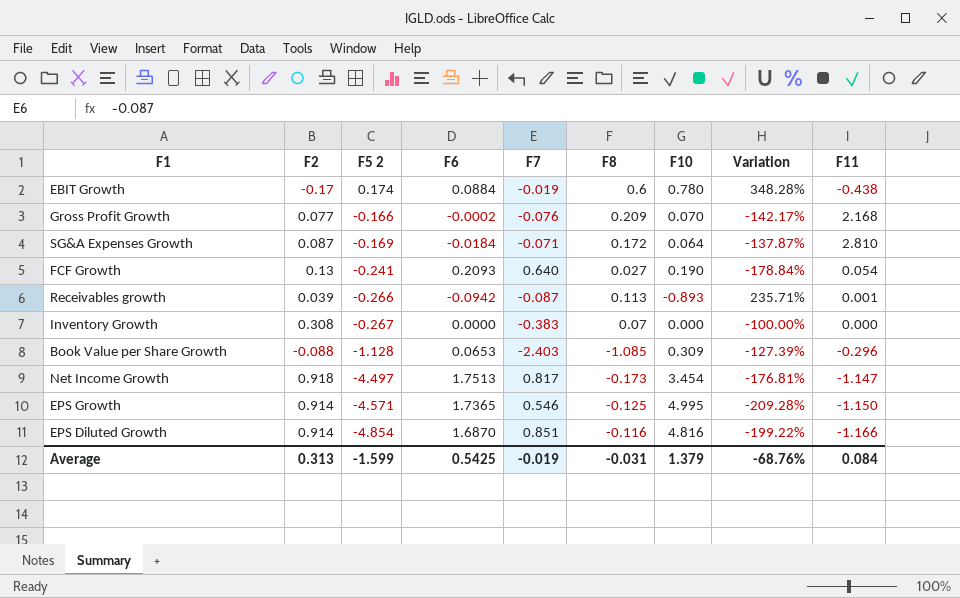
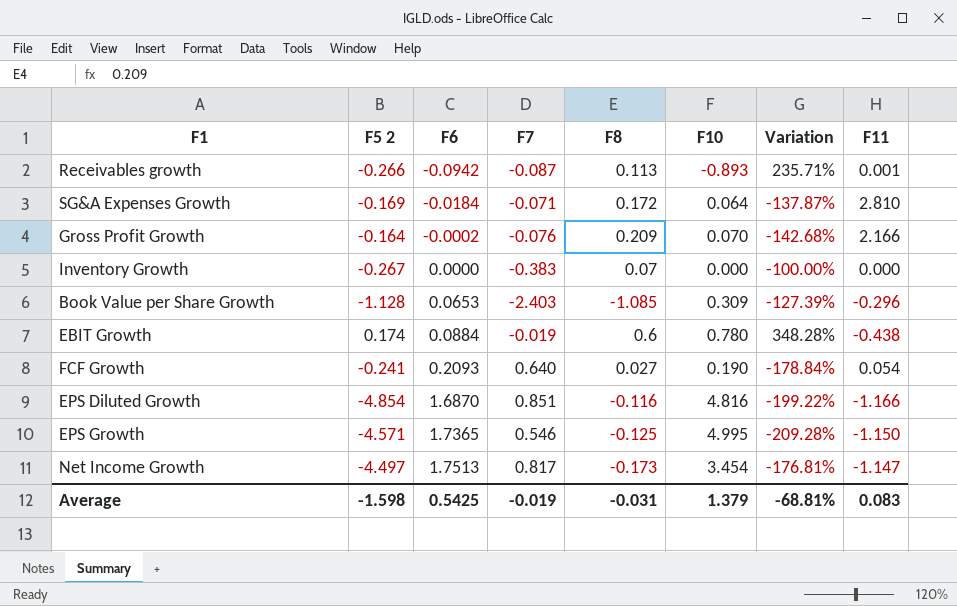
row order: F5 2 descending -> F6 ascending
column F2 | position: 2 -> none
Gross Profit Growth | F5 2: -0.166 -> -0.164
Gross Profit Growth | Variation: -142.17% -> -142.68%
Gross Profit Growth | F11: 2.168 -> 2.166
Average | F5 2: -1.599 -> -1.598
Average | Variation: -68.76% -> -68.81%
Average | F11: 0.084 -> 0.083

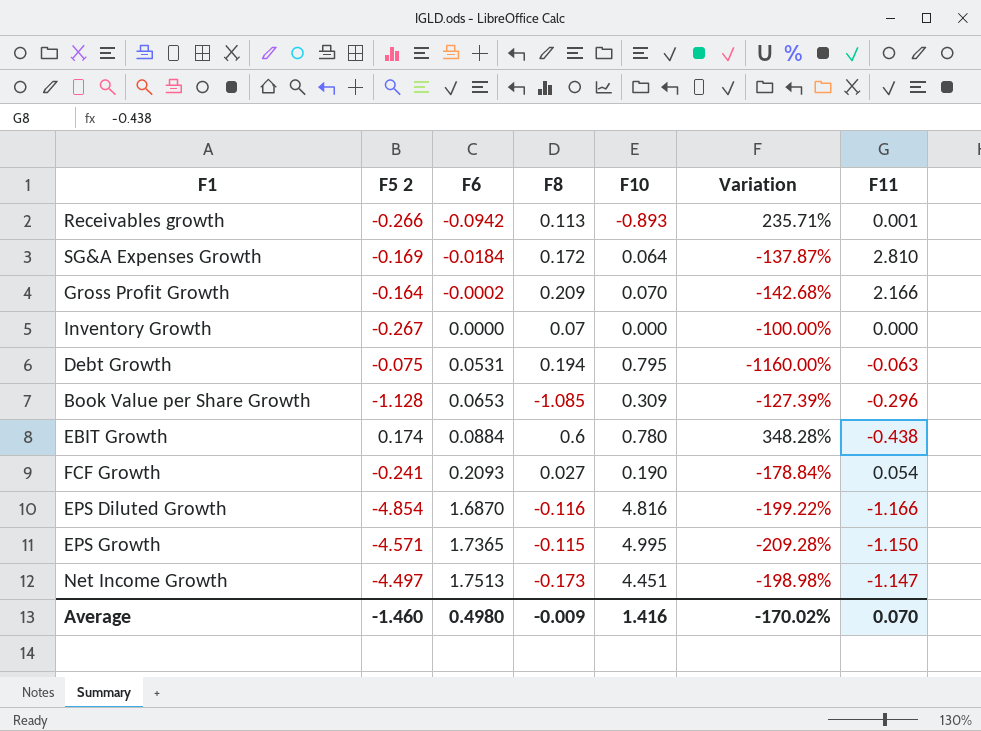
column F7 | position: 4 -> none
row Debt Growth: none -> -0.075 | 0.0531 | 0.194 | 0.795 | -1160.00% | -0.063
EPS Growth | F8: -0.125 -> -0.115
Net Income Growth | F10: 3.454 -> 4.451
Net Income Growth | Variation: -176.81% -> -198.98%
Average | F5 2: -1.598 -> -1.460
Average | F6: 0.5425 -> 0.4980
Average | F8: -0.031 -> -0.009
Average | F10: 1.379 -> 1.416
Average | Variation: -68.81% -> -170.02%
Average | F11: 0.083 -> 0.070

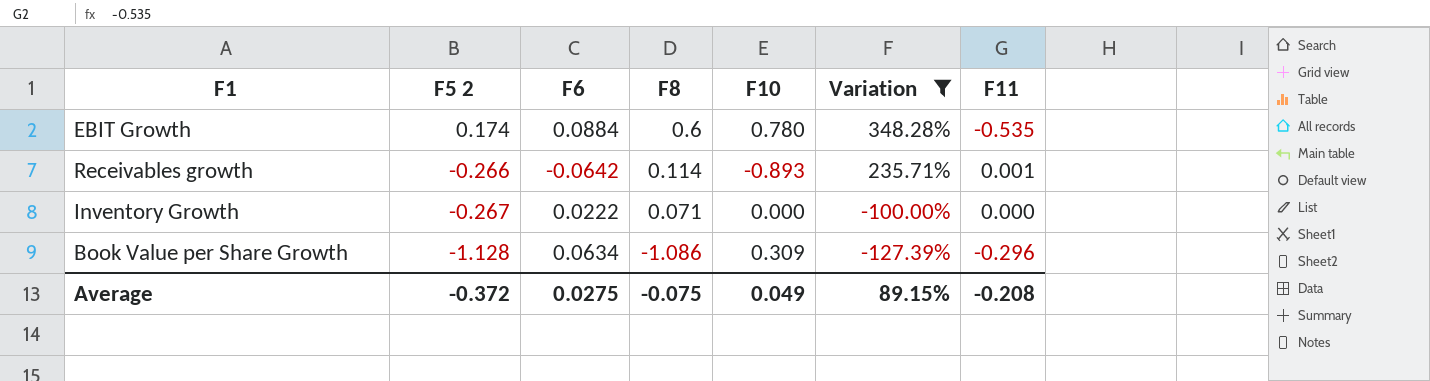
filter: none -> Variation >= -127.39%
row order: F6 ascending -> F5 2 descending
EBIT Growth | F11: -0.438 -> -0.535
Receivables growth | F6: -0.0942 -> -0.0642
Receivables growth | F8: 0.113 -> 0.114
Inventory Growth | F6: 0.0000 -> 0.0222
Inventory Growth | F8: 0.07 -> 0.071
Book Value per Share Growth | F6: 0.0653 -> 0.0634
Book Value per Share Growth | F8: -1.085 -> -1.086
Average | F5 2: -1.460 -> -0.372
Average | F6: 0.4980 -> 0.0275
Average | F8: -0.009 -> -0.075
Average | F10: 1.416 -> 0.049
Average | Variation: -170.02% -> 89.15%
Average | F11: 0.070 -> -0.208

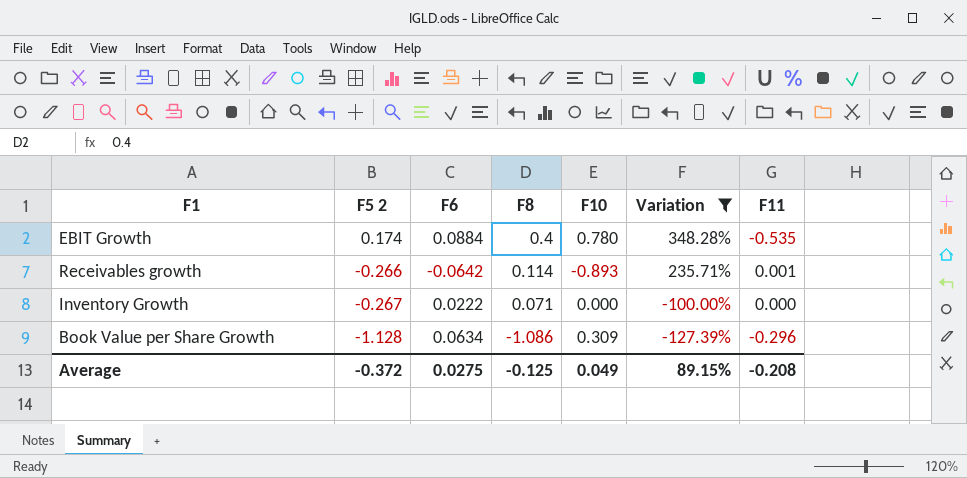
EBIT Growth | F8: 0.6 -> 0.4
Average | F8: -0.075 -> -0.125

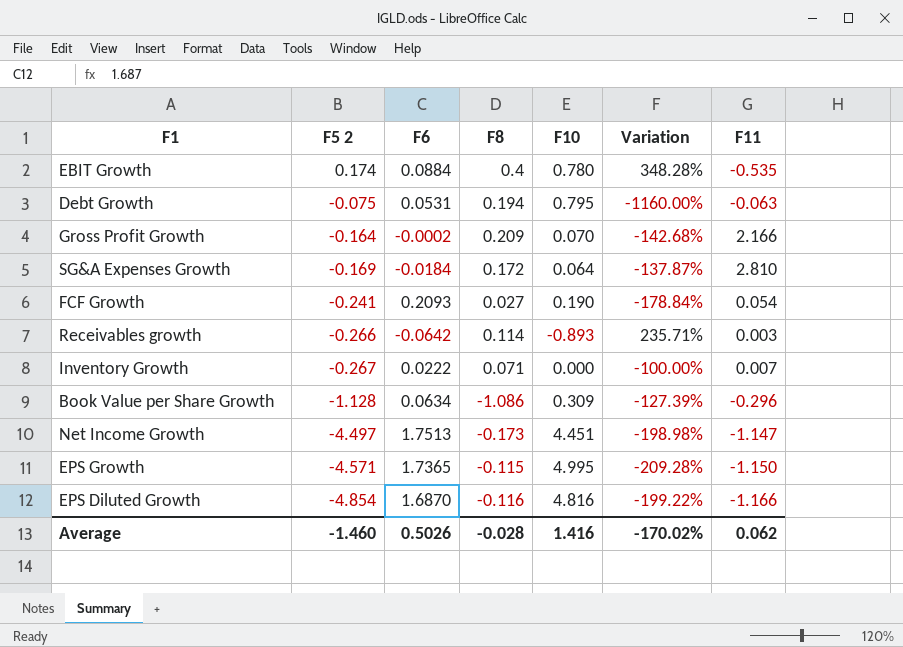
filter: Variation >= -127.39% -> none
Receivables growth | F11: 0.001 -> 0.003
Inventory Growth | F11: 0.000 -> 0.007
Average | F5 2: -0.372 -> -1.460
Average | F6: 0.0275 -> 0.5026
Average | F8: -0.125 -> -0.028
Average | F10: 0.049 -> 1.416
Average | Variation: 89.15% -> -170.02%
Average | F11: -0.208 -> 0.062

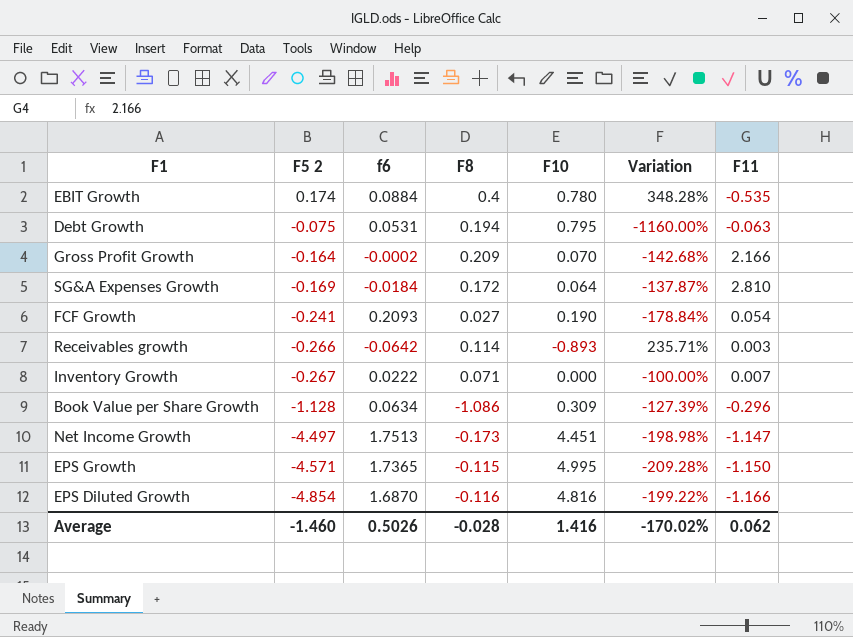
column name: F6 -> f6

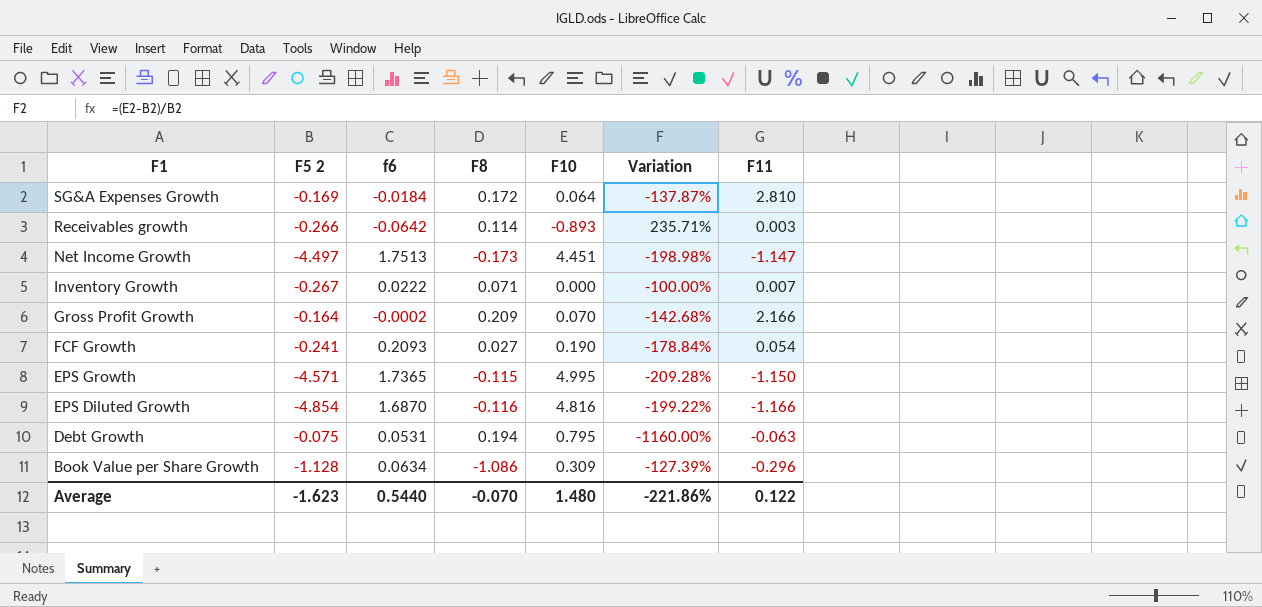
row order: F5 2 descending -> F1 descending
row EBIT Growth: 0.174 | 0.0884 | 0.4 | 0.780 | 348.28% | -0.535 -> none
Average | F5 2: -1.460 -> -1.623
Average | f6: 0.5026 -> 0.5440
Average | F8: -0.028 -> -0.070
Average | F10: 1.416 -> 1.480
Average | Variation: -170.02% -> -221.86%
Average | F11: 0.062 -> 0.122

